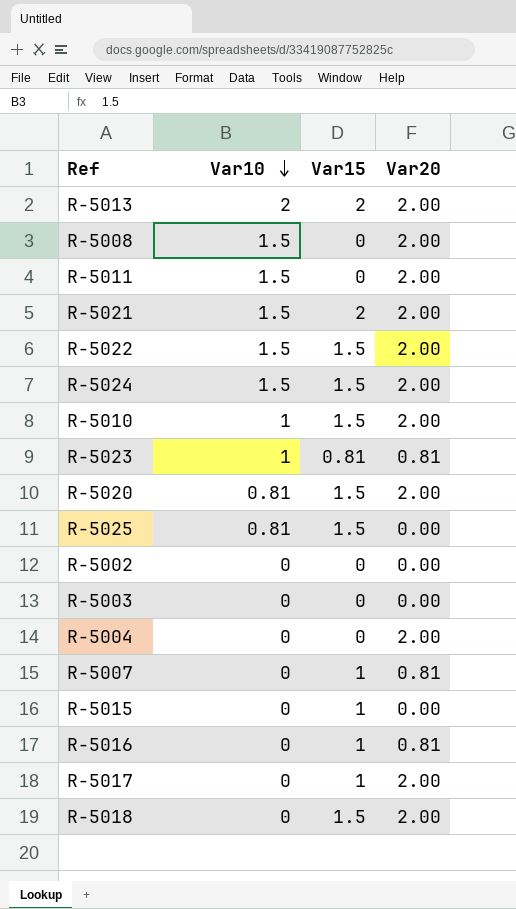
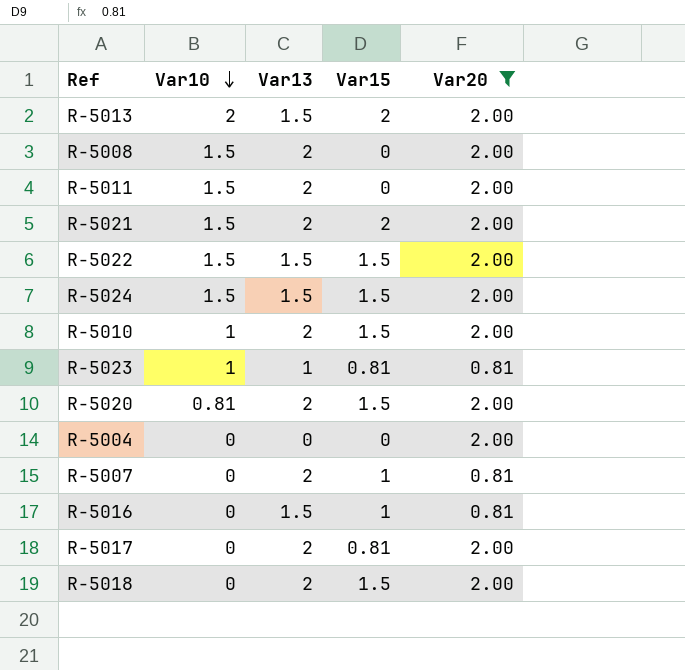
filter: none -> Var20 != 0.00
column Var13 | position: none -> 3
R-5017 | Var15: 1 -> 0.81

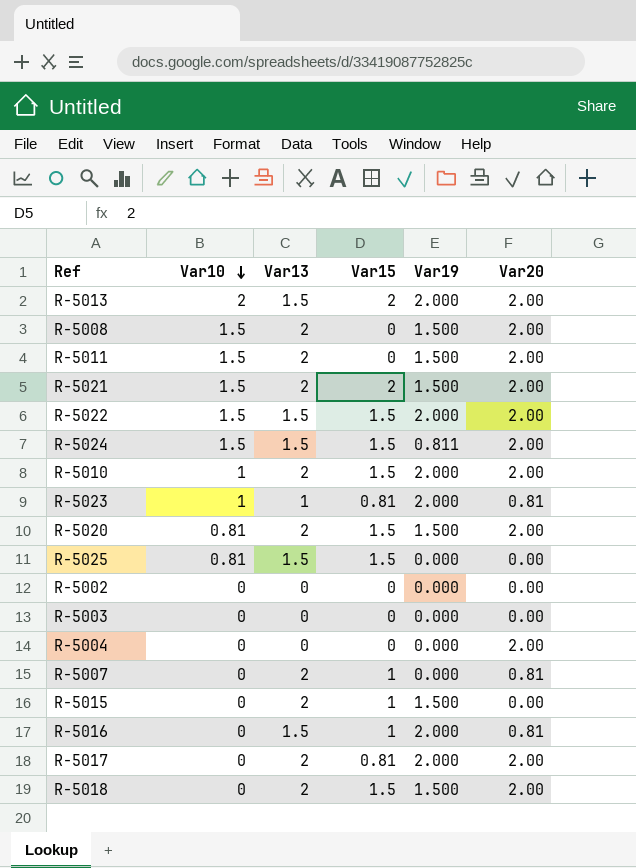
filter: Var20 != 0.00 -> none
column Var19 | position: none -> 5

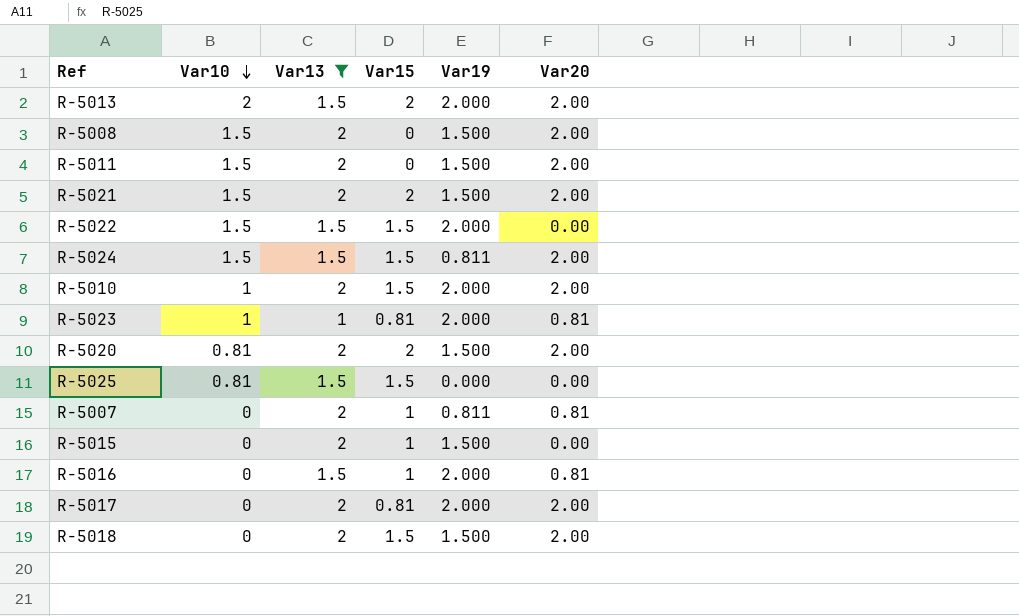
filter: none -> Var13 != 0
R-5022 | Var20: 2.00 -> 0.00
R-5020 | Var15: 1.5 -> 2
R-5007 | Var19: 0.000 -> 0.811

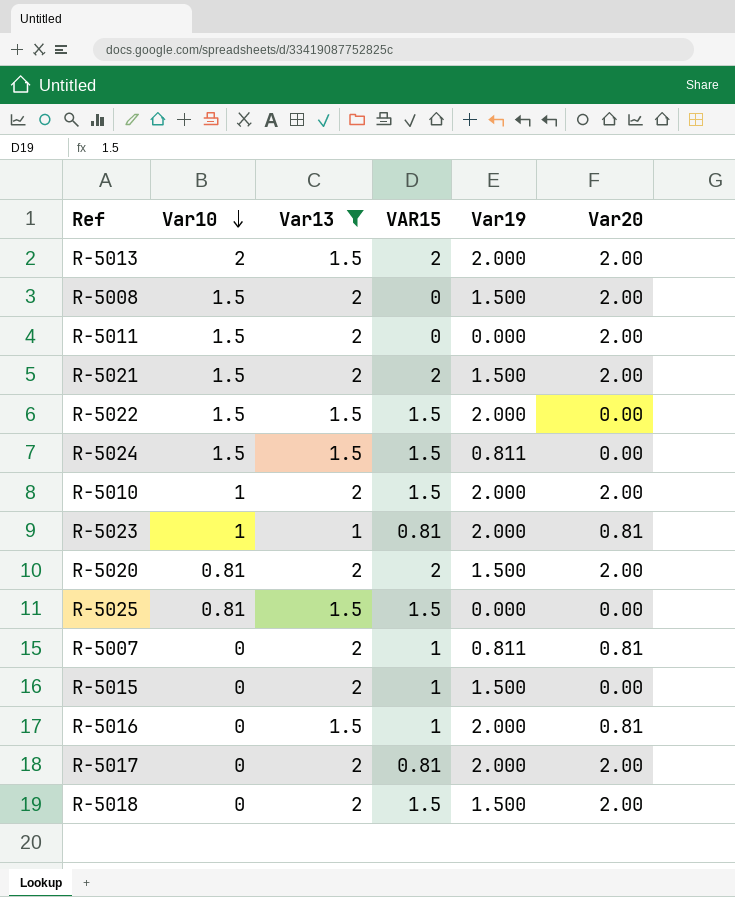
column name: Var15 -> VAR15
R-5011 | Var19: 1.500 -> 0.000
R-5024 | Var20: 2.00 -> 0.00

